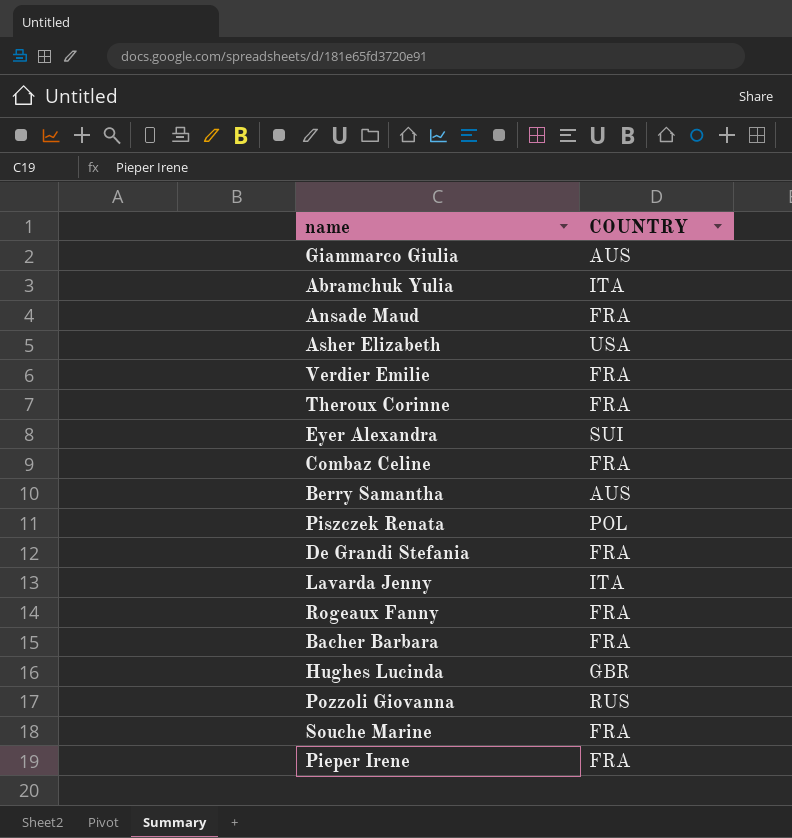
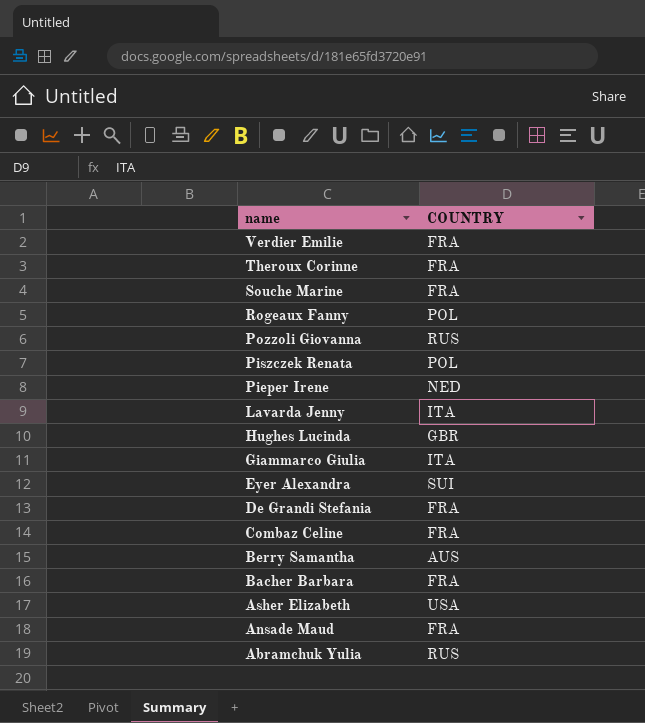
row order: none -> name descending
Rogeaux Fanny | COUNTRY: FRA -> POL
Pieper Irene | COUNTRY: FRA -> NED
Giammarco Giulia | COUNTRY: AUS -> ITA
Abramchuk Yulia | COUNTRY: ITA -> RUS

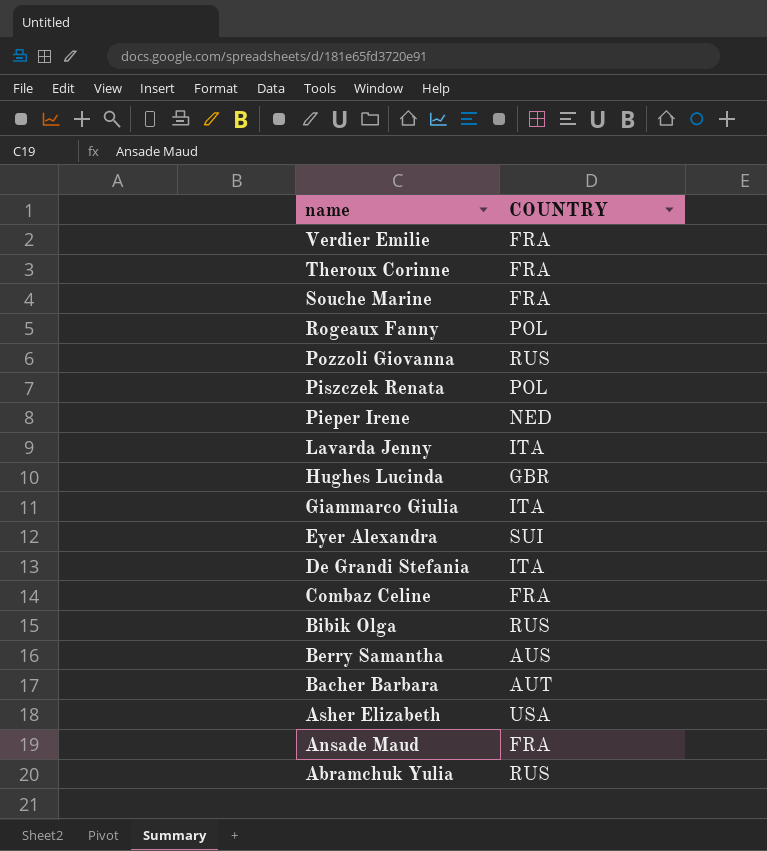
De Grandi Stefania | COUNTRY: FRA -> ITA
row Bibik Olga: none -> RUS
Bacher Barbara | COUNTRY: FRA -> AUT

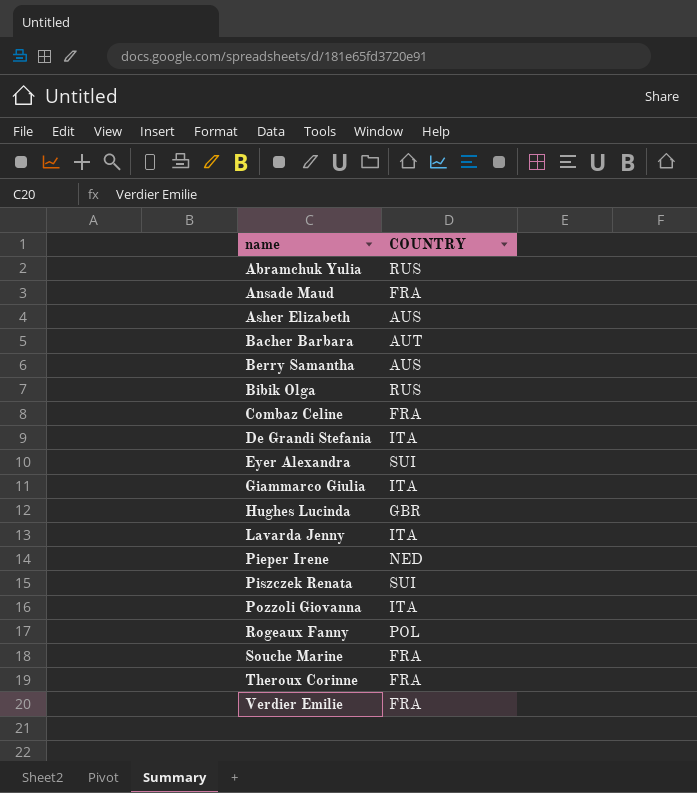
row order: name descending -> name ascending
Asher Elizabeth | COUNTRY: USA -> AUS
Piszczek Renata | COUNTRY: POL -> SUI
Pozzoli Giovanna | COUNTRY: RUS -> ITA

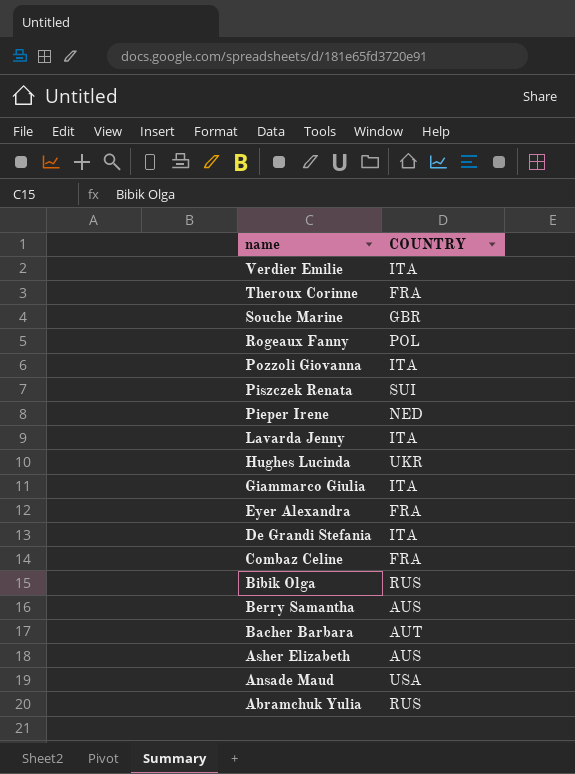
row order: name ascending -> name descending
Verdier Emilie | COUNTRY: FRA -> ITA
Souche Marine | COUNTRY: FRA -> GBR
Hughes Lucinda | COUNTRY: GBR -> UKR
Eyer Alexandra | COUNTRY: SUI -> FRA
Ansade Maud | COUNTRY: FRA -> USA

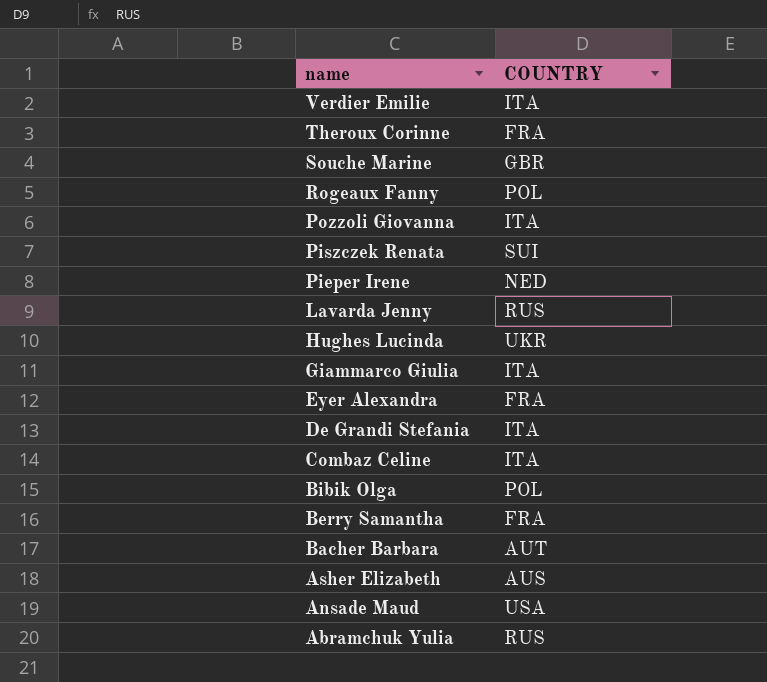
Lavarda Jenny | COUNTRY: ITA -> RUS
Combaz Celine | COUNTRY: FRA -> ITA
Bibik Olga | COUNTRY: RUS -> POL
Berry Samantha | COUNTRY: AUS -> FRA

